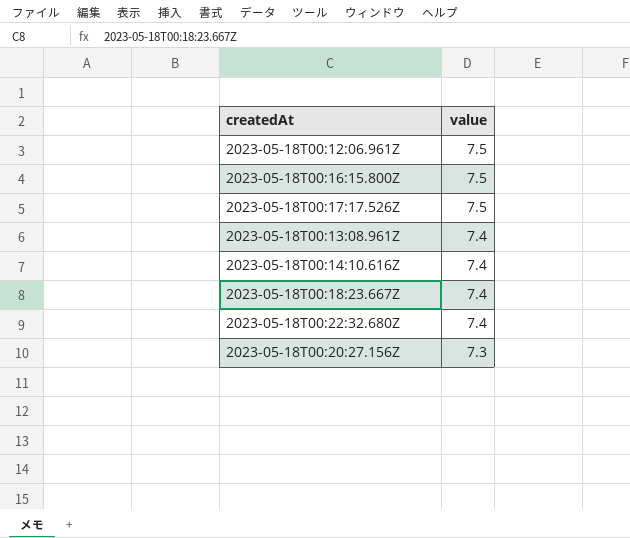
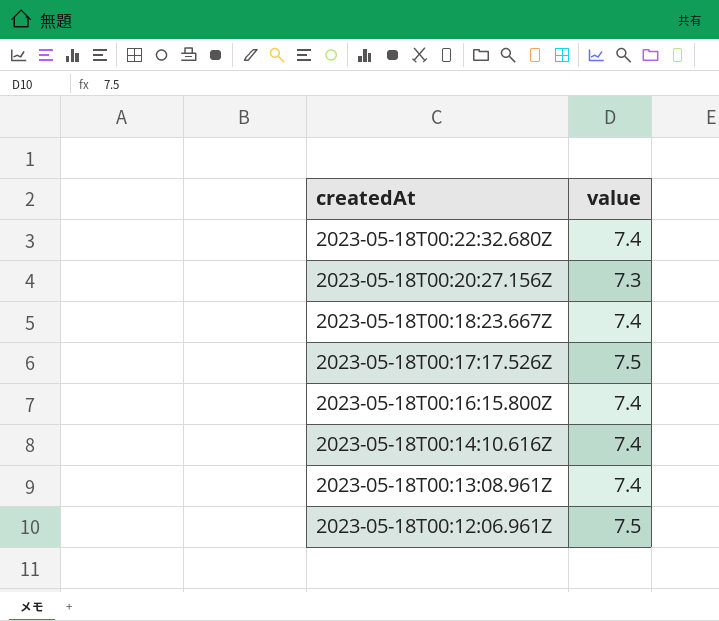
row order: value descending -> createdAt descending
2023-05-18T00:16:15.800Z | value: 7.5 -> 7.4

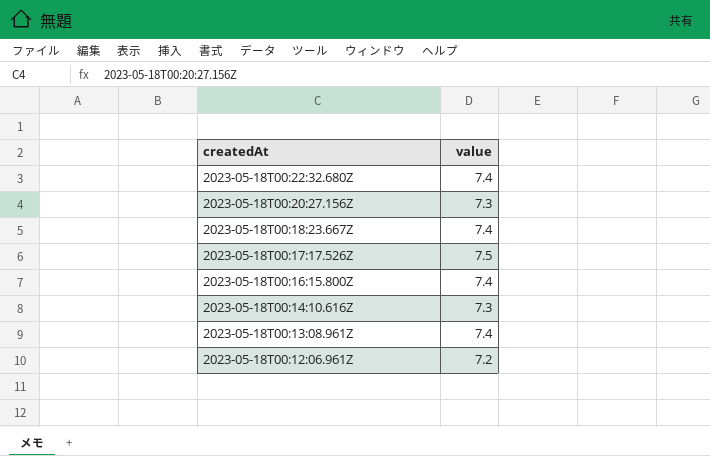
2023-05-18T00:14:10.616Z | value: 7.4 -> 7.3
2023-05-18T00:12:06.961Z | value: 7.5 -> 7.2

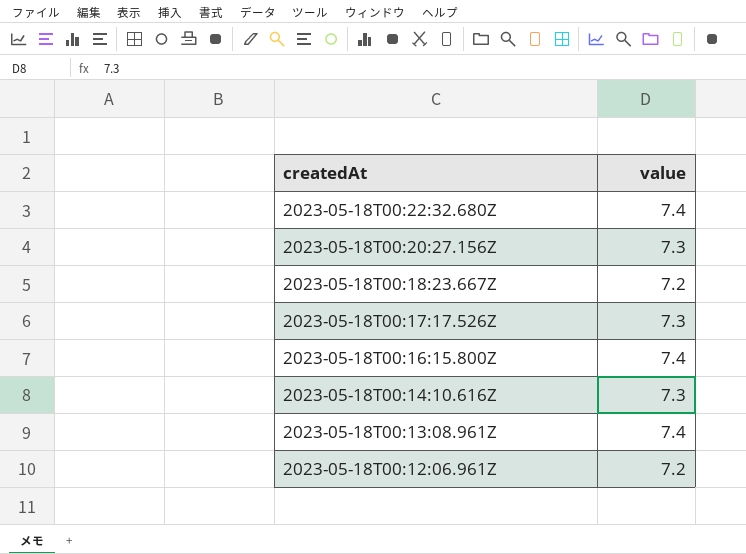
2023-05-18T00:18:23.667Z | value: 7.4 -> 7.2
2023-05-18T00:17:17.526Z | value: 7.5 -> 7.3

